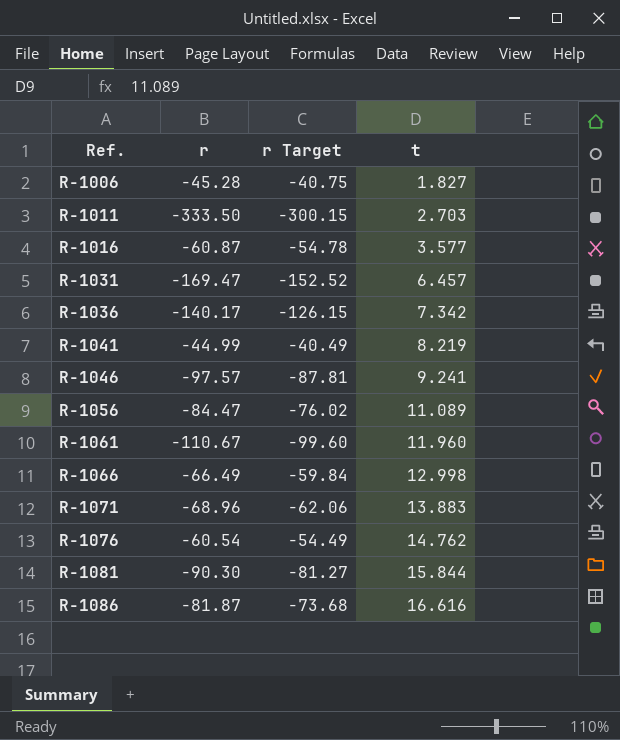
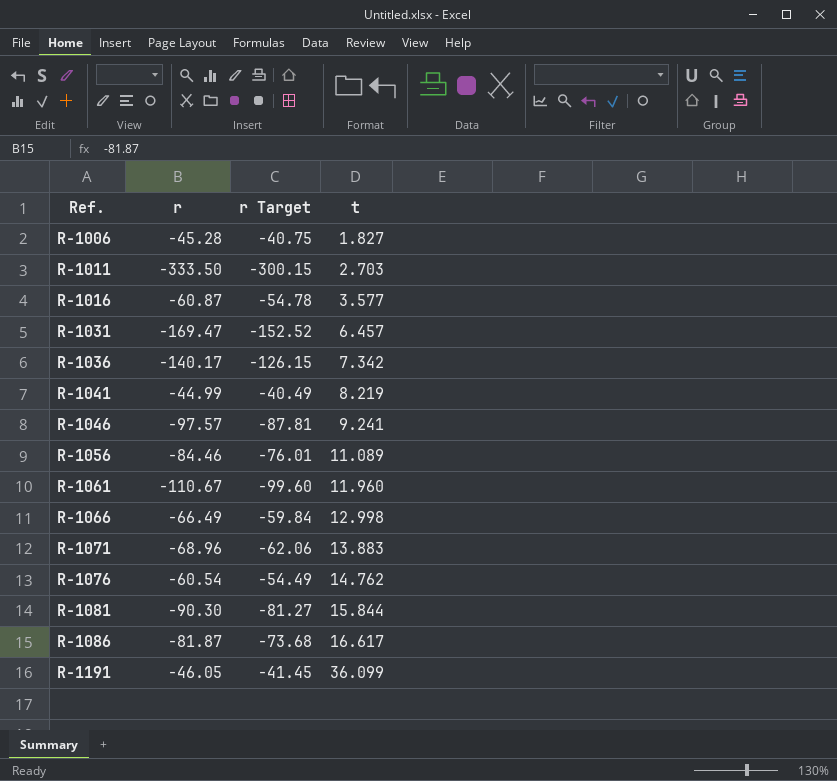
R-1056 | r: -84.47 -> -84.46
R-1056 | r Target: -76.02 -> -76.01
R-1086 | t: 16.616 -> 16.617
row R-1191: none -> -46.05 | -41.45 | 36.099

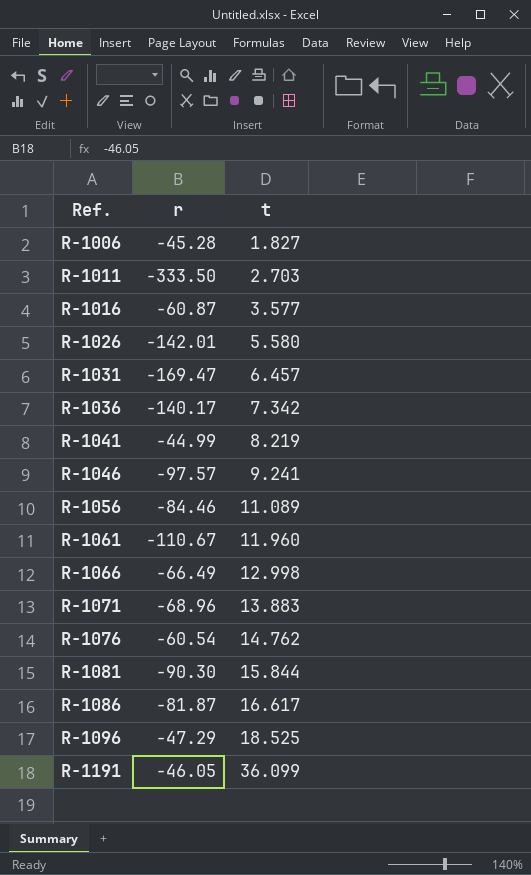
column r Target | formula: [r] * 0.9 -> none
row R-1026: none -> -142.01 | 5.580
row R-1096: none -> -47.29 | 18.525

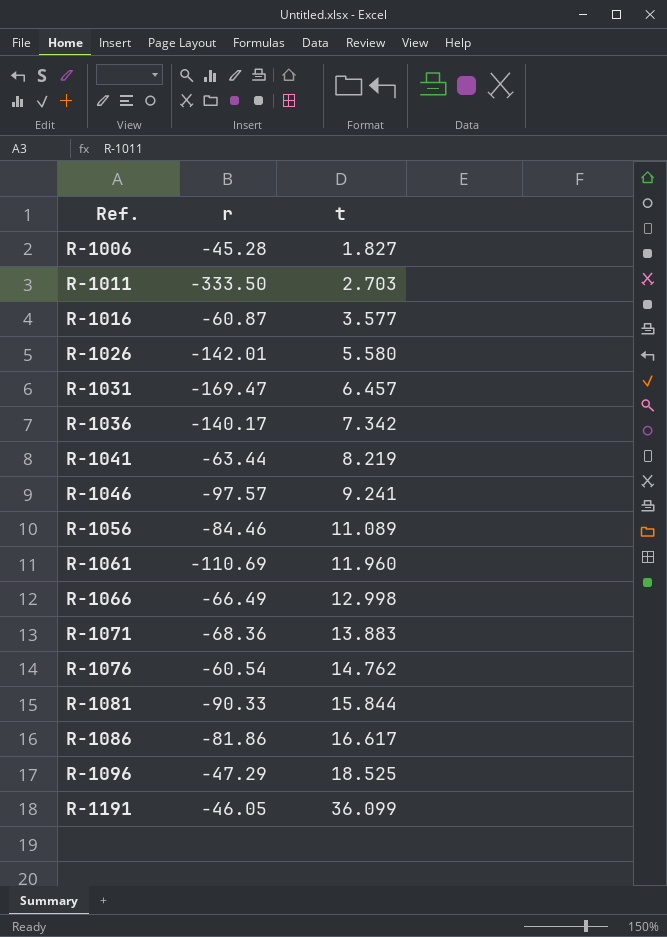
R-1041 | r: -44.99 -> -63.44
R-1061 | r: -110.67 -> -110.69
R-1071 | r: -68.96 -> -68.36
R-1081 | r: -90.30 -> -90.33
R-1086 | r: -81.87 -> -81.86

